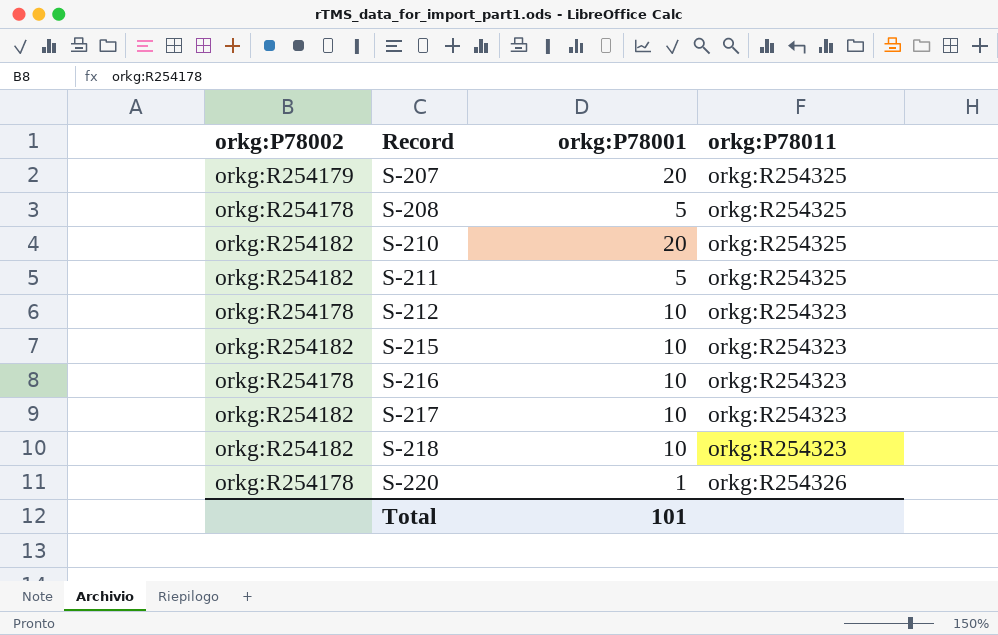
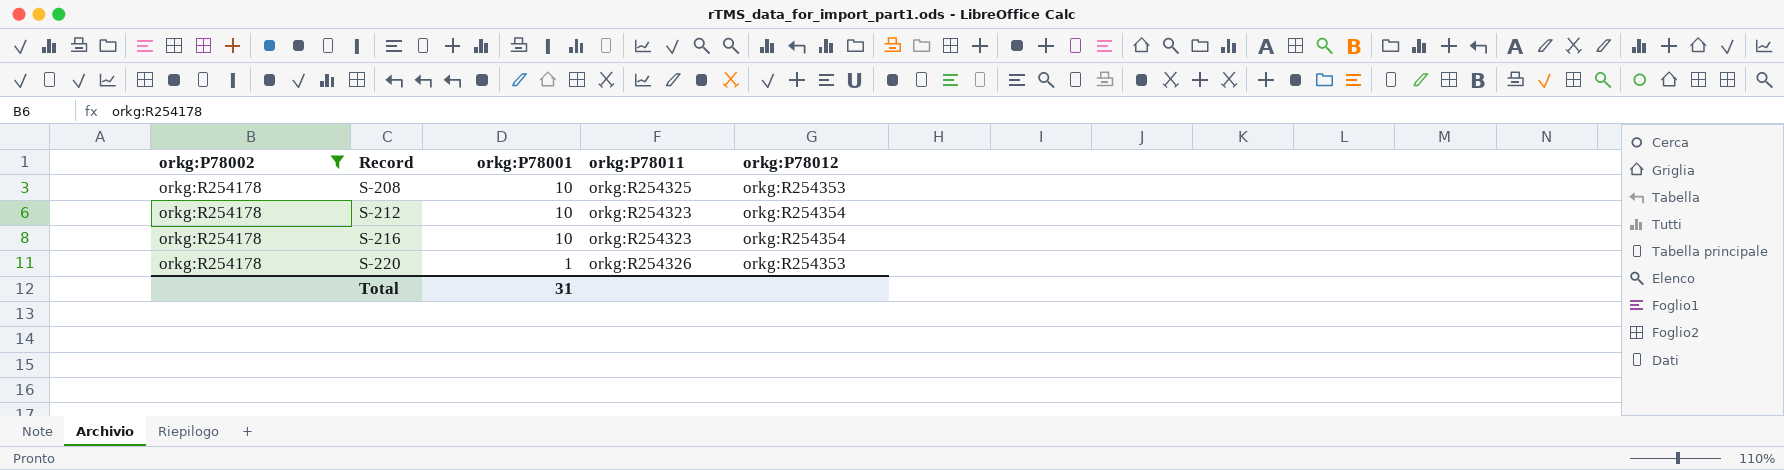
filter: none -> orkg:P78002 = orkg:R254178
column orkg:P78012 | position: none -> 5
S-208 | orkg:P78001: 5 -> 10
Total | orkg:P78001: 101 -> 31

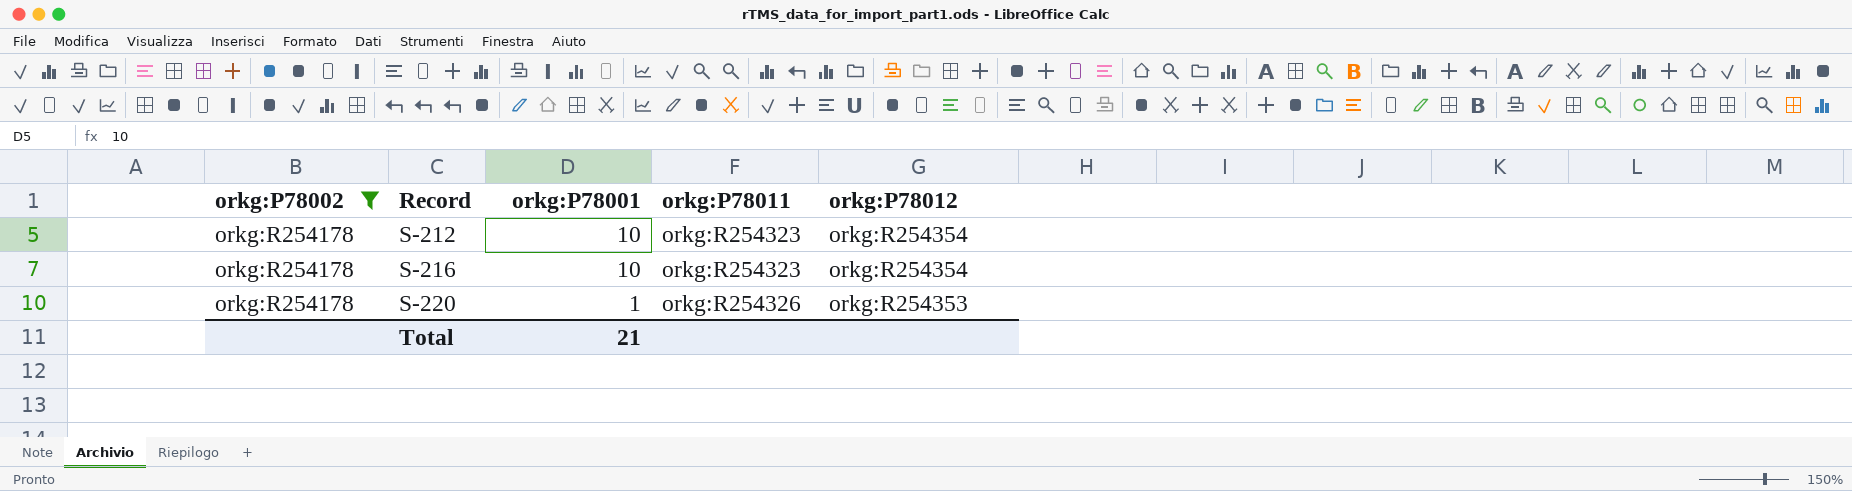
row S-208: orkg:R254178 | 10 | orkg:R254325 | orkg:R254353 -> none
Total | orkg:P78001: 31 -> 21

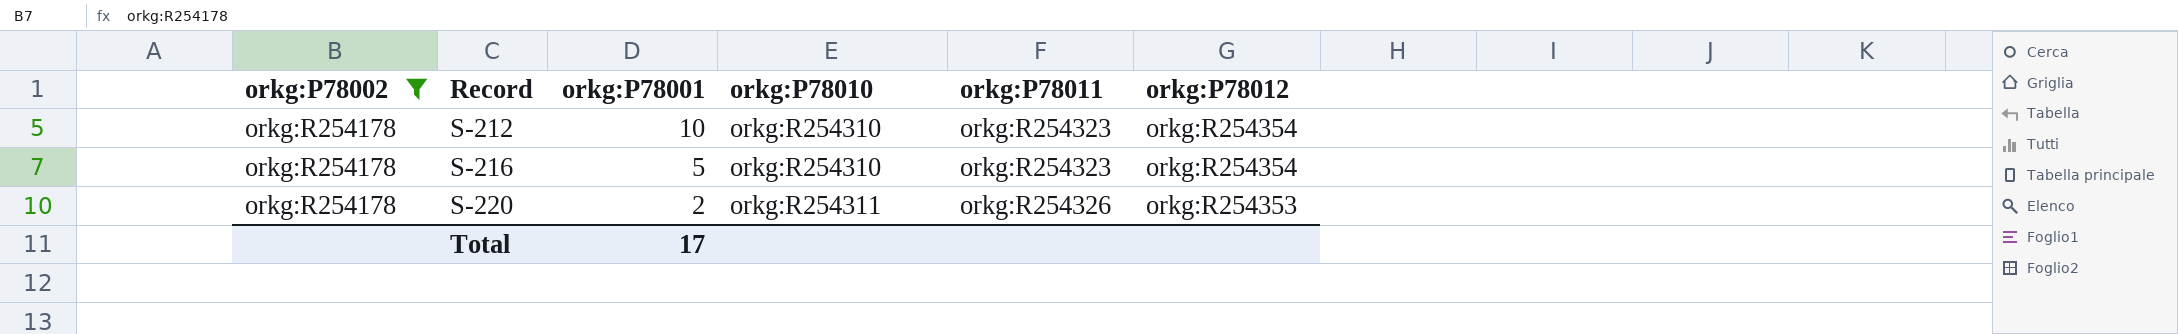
column orkg:P78010 | position: none -> 4
S-216 | orkg:P78001: 10 -> 5
S-220 | orkg:P78001: 1 -> 2
Total | orkg:P78001: 21 -> 17

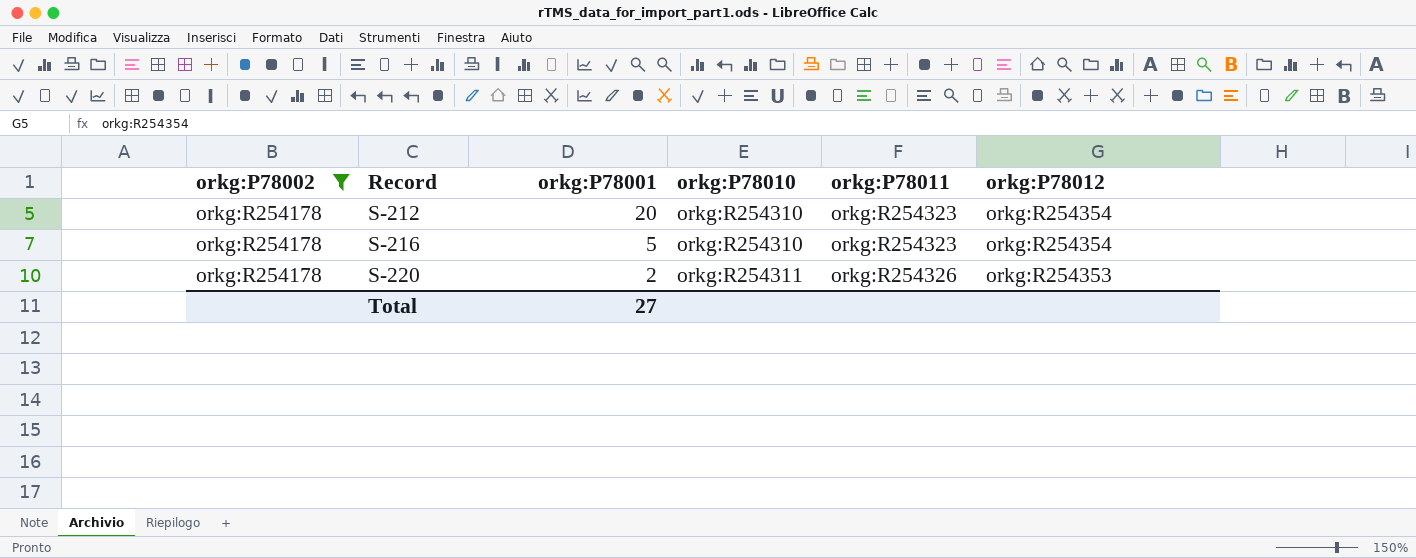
S-212 | orkg:P78001: 10 -> 20
Total | orkg:P78001: 17 -> 27

